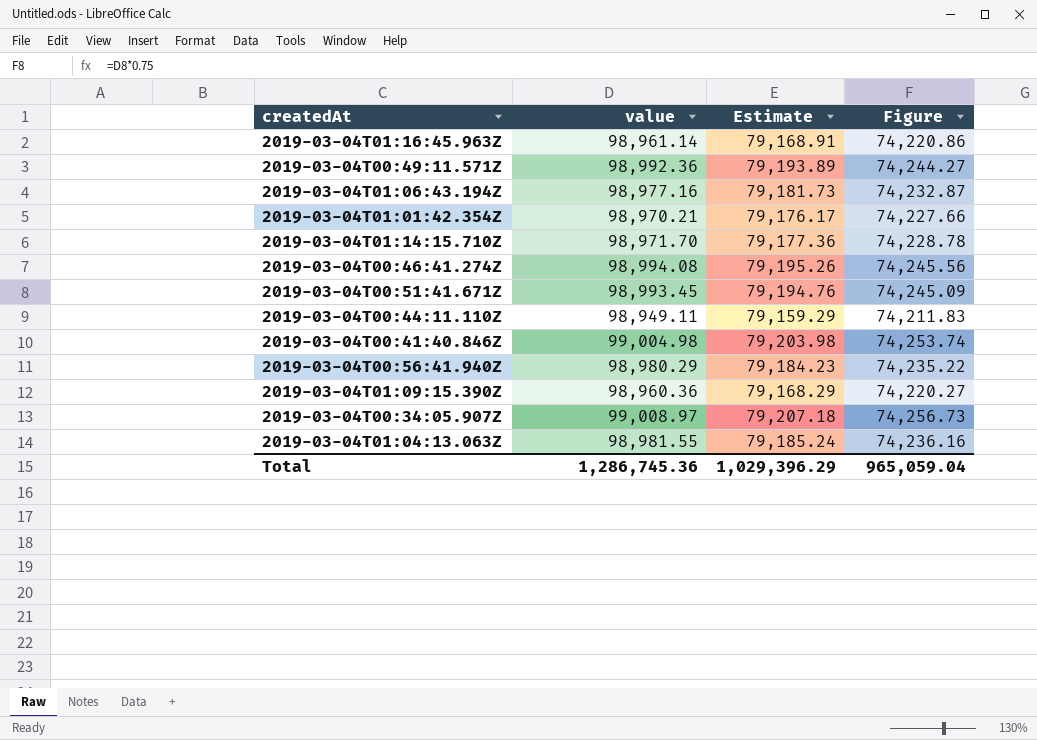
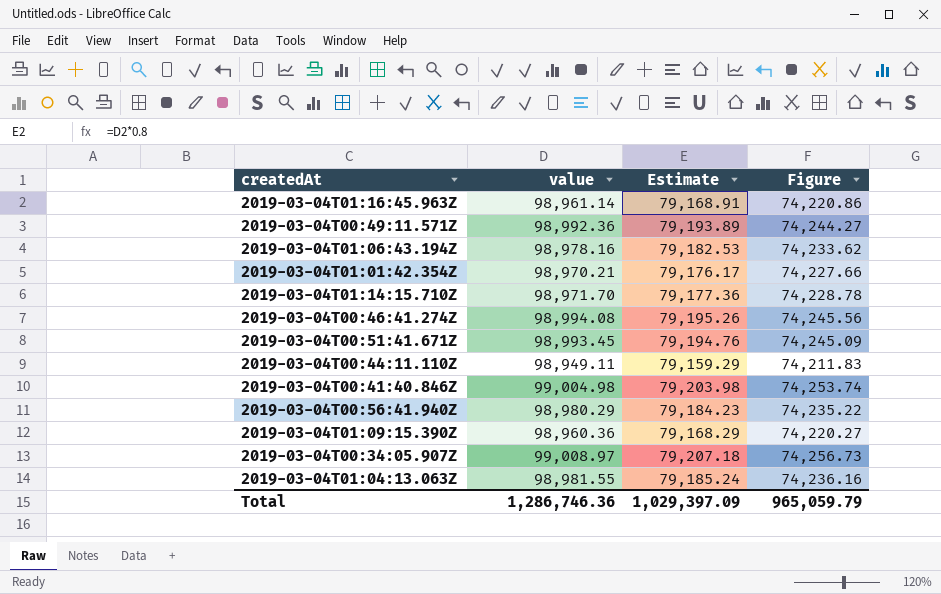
2019-03-04T01:06:43.194Z | value: 98,977.16 -> 98,978.16
2019-03-04T01:06:43.194Z | Estimate: 79,181.73 -> 79,182.53
2019-03-04T01:06:43.194Z | Figure: 74,232.87 -> 74,233.62
Total | value: 1,286,745.36 -> 1,286,746.36
Total | Estimate: 1,029,396.29 -> 1,029,397.09
Total | Figure: 965,059.04 -> 965,059.79

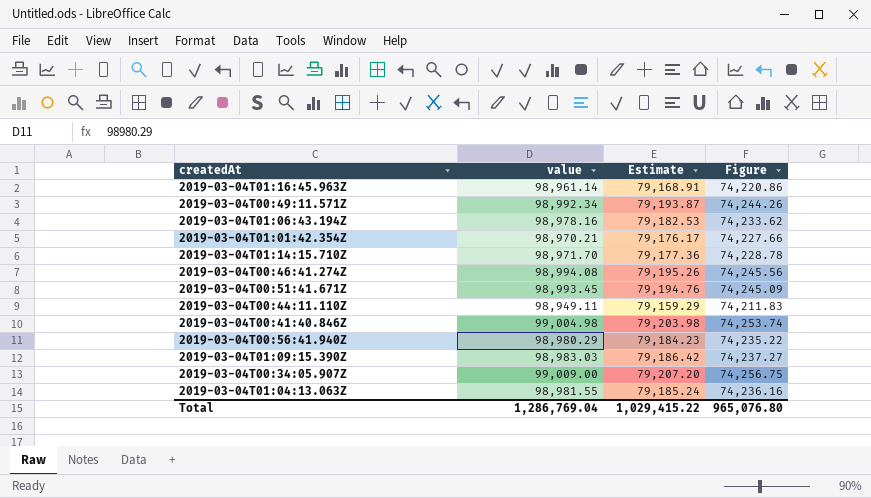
2019-03-04T00:49:11.571Z | value: 98,992.36 -> 98,992.34
2019-03-04T00:49:11.571Z | Estimate: 79,193.89 -> 79,193.87
2019-03-04T00:49:11.571Z | Figure: 74,244.27 -> 74,244.26
2019-03-04T01:09:15.390Z | value: 98,960.36 -> 98,983.03
2019-03-04T01:09:15.390Z | Estimate: 79,168.29 -> 79,186.42
2019-03-04T01:09:15.390Z | Figure: 74,220.27 -> 74,237.27
2019-03-04T00:34:05.907Z | value: 99,008.97 -> 99,009.00
2019-03-04T00:34:05.907Z | Estimate: 79,207.18 -> 79,207.20
2019-03-04T00:34:05.907Z | Figure: 74,256.73 -> 74,256.75
Total | value: 1,286,746.36 -> 1,286,769.04
Total | Estimate: 1,029,397.09 -> 1,029,415.22
Total | Figure: 965,059.79 -> 965,076.80

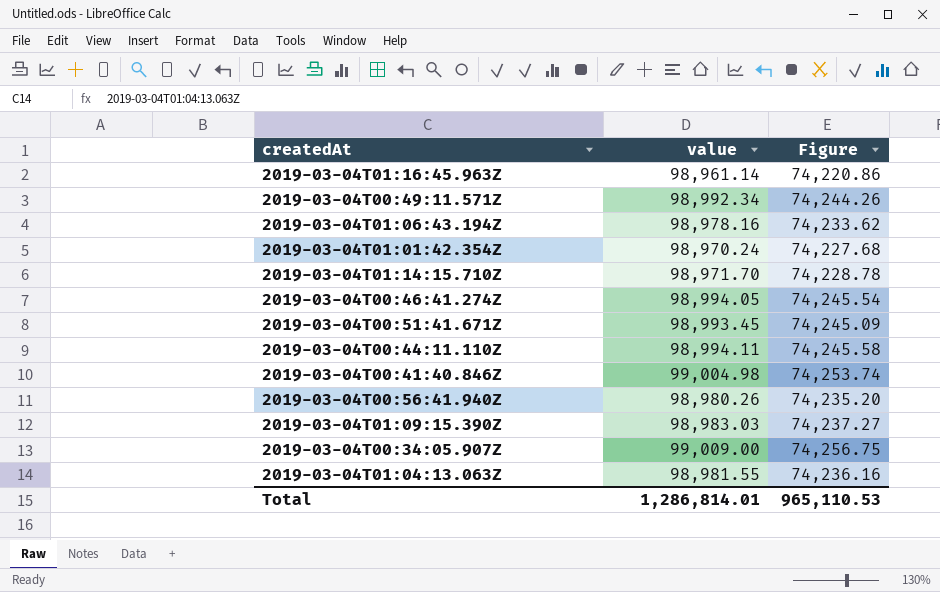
column Estimate | formula: [value] * 0.8 -> none
2019-03-04T01:01:42.354Z | value: 98,970.21 -> 98,970.24
2019-03-04T01:01:42.354Z | Figure: 74,227.66 -> 74,227.68
2019-03-04T00:46:41.274Z | value: 98,994.08 -> 98,994.05
2019-03-04T00:46:41.274Z | Figure: 74,245.56 -> 74,245.54
2019-03-04T00:44:11.110Z | value: 98,949.11 -> 98,994.11
2019-03-04T00:44:11.110Z | Figure: 74,211.83 -> 74,245.58
2019-03-04T00:56:41.940Z | value: 98,980.29 -> 98,980.26
2019-03-04T00:56:41.940Z | Figure: 74,235.22 -> 74,235.20
Total | value: 1,286,769.04 -> 1,286,814.01
Total | Figure: 965,076.80 -> 965,110.53

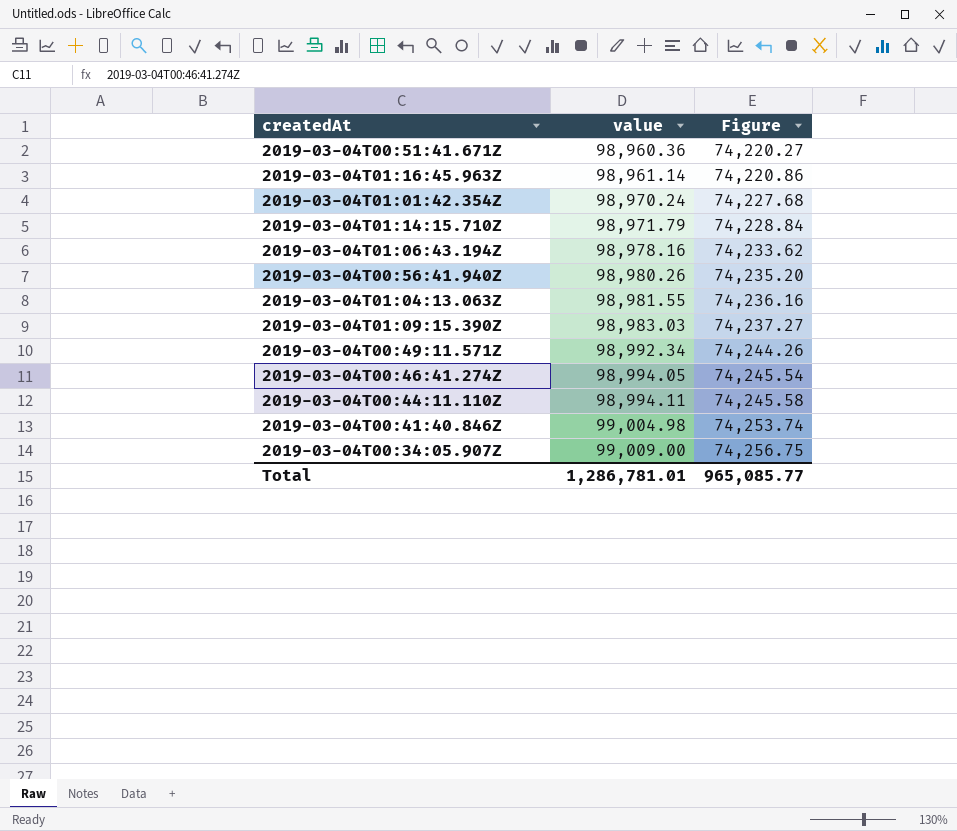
row order: none -> value ascending
2019-03-04T00:51:41.671Z | value: 98,993.45 -> 98,960.36
2019-03-04T00:51:41.671Z | Figure: 74,245.09 -> 74,220.27
2019-03-04T01:14:15.710Z | value: 98,971.70 -> 98,971.79
2019-03-04T01:14:15.710Z | Figure: 74,228.78 -> 74,228.84
Total | value: 1,286,814.01 -> 1,286,781.01
Total | Figure: 965,110.53 -> 965,085.77

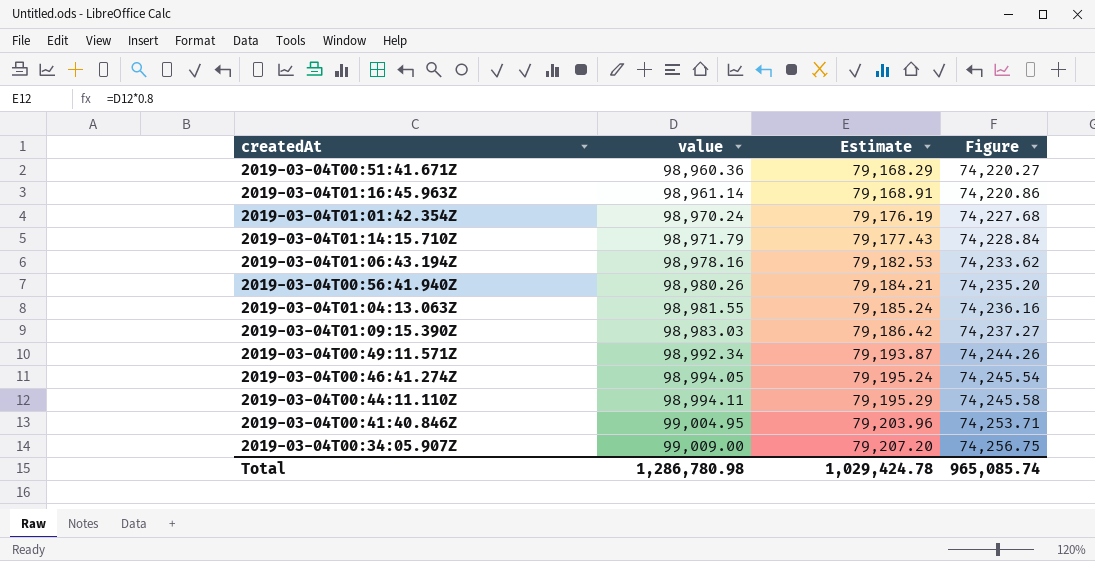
column Estimate | formula: none -> [value] * 0.8
2019-03-04T00:41:40.846Z | value: 99,004.98 -> 99,004.95
2019-03-04T00:41:40.846Z | Figure: 74,253.74 -> 74,253.71
Total | value: 1,286,781.01 -> 1,286,780.98
Total | Figure: 965,085.77 -> 965,085.74

